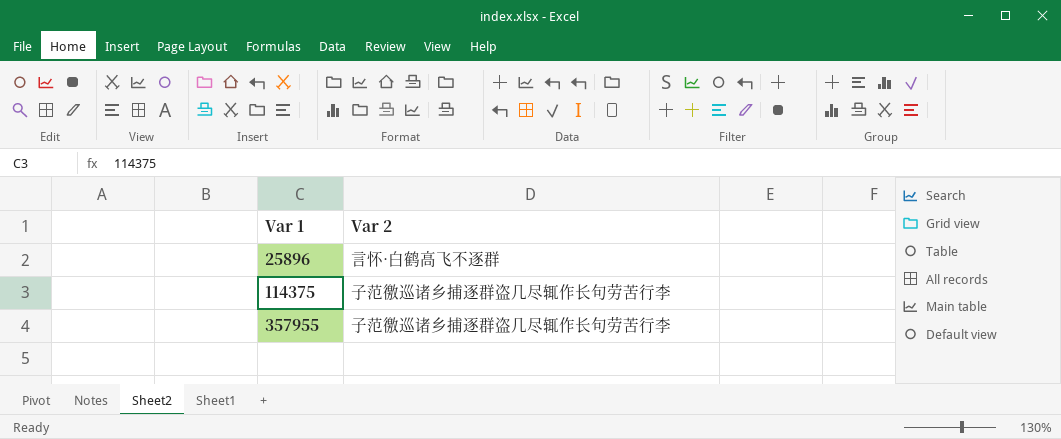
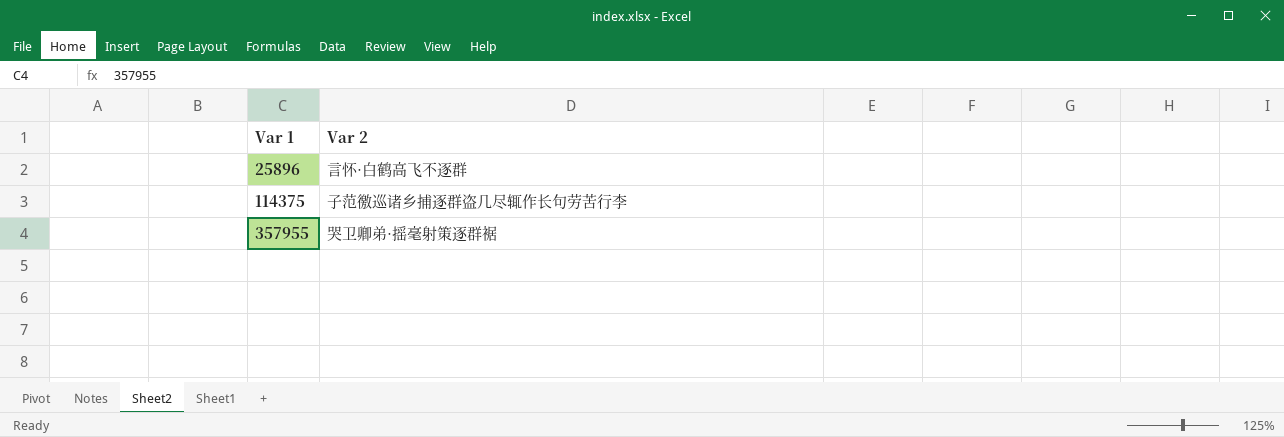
357955 | Var 2: 子范徼巡诸乡捕逐群盗几尽辄作长句劳苦行李 -> 哭卫卿弟·摇毫射策逐群裾

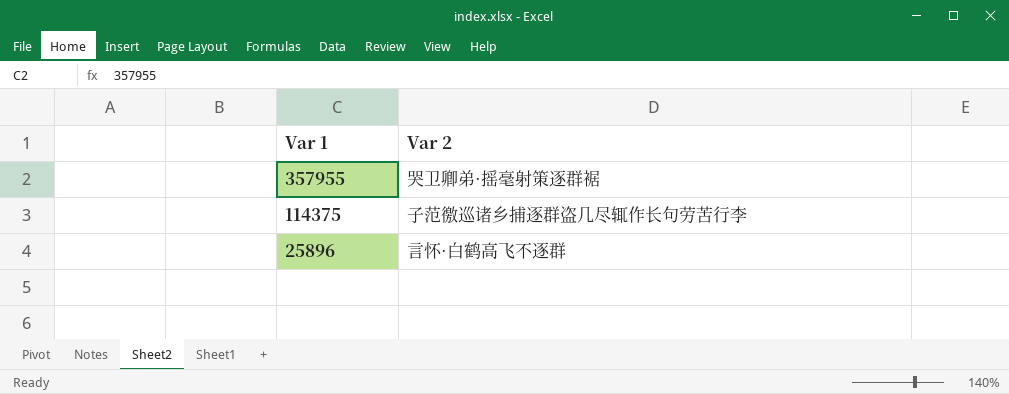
row order: Var 1 ascending -> Var 1 descending

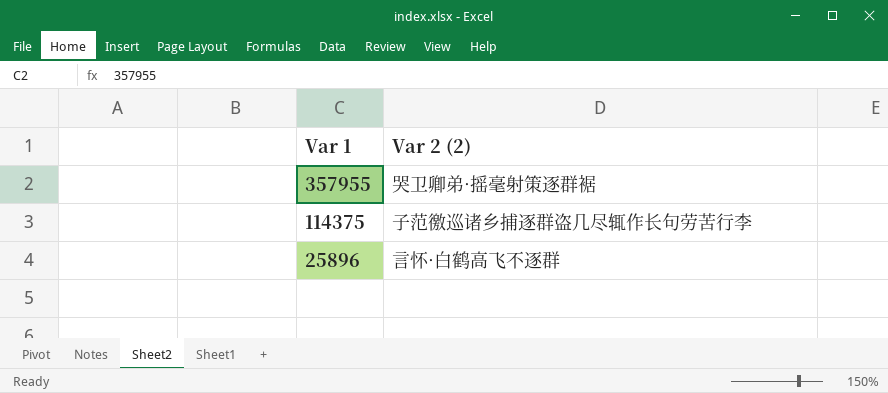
column name: Var 2 -> Var 2 (2)

